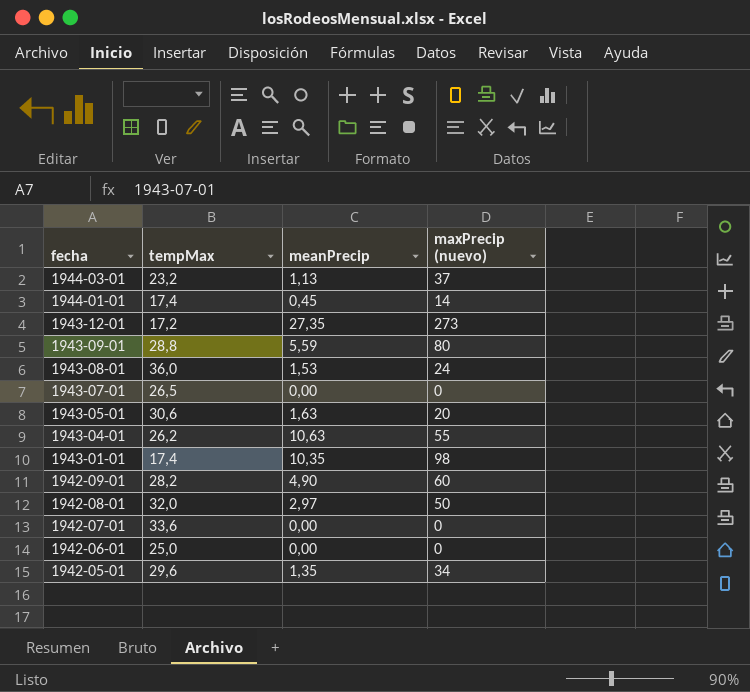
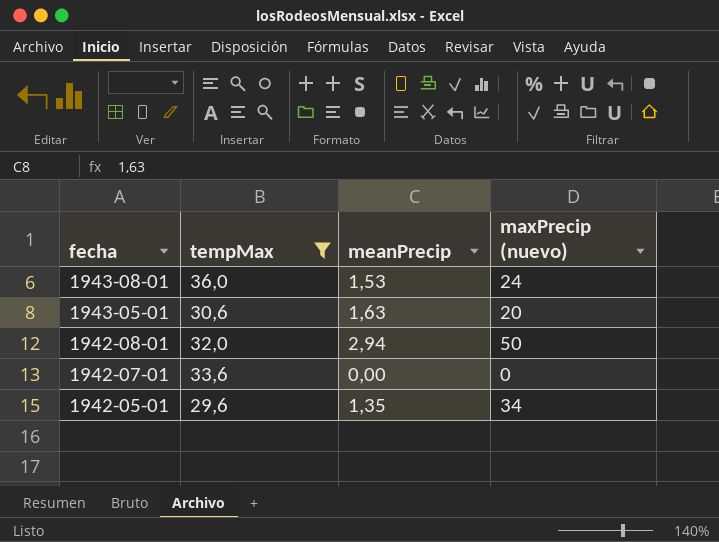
filter: none -> tempMax >= 29,6
1942-08-01 | meanPrecip: 2,97 -> 2,94

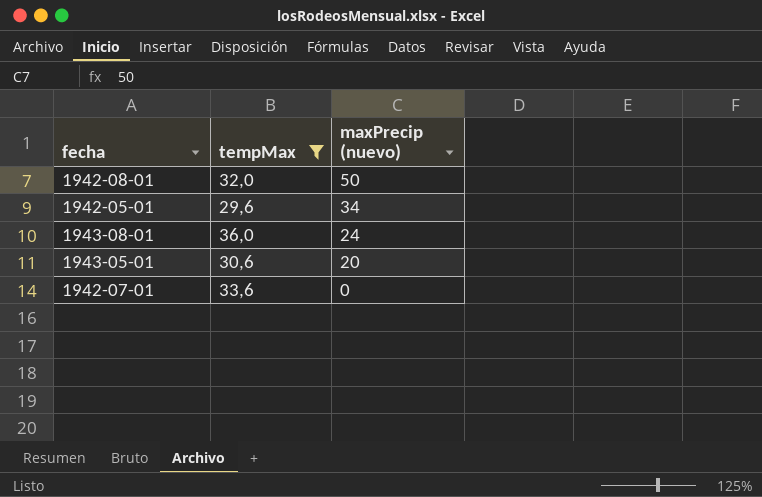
row order: fecha descending -> maxPrecip (nuevo) descending
column meanPrecip | position: 3 -> none

